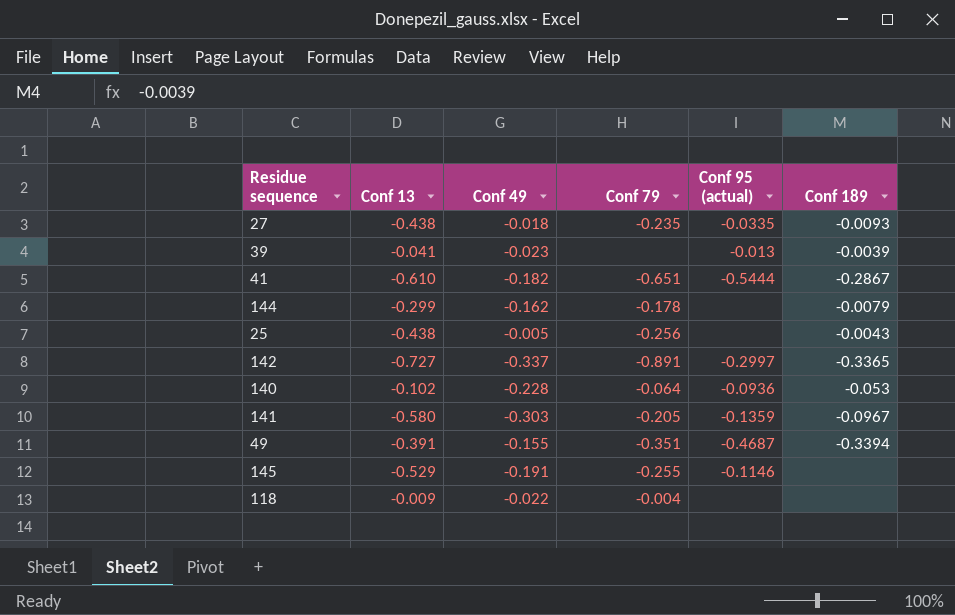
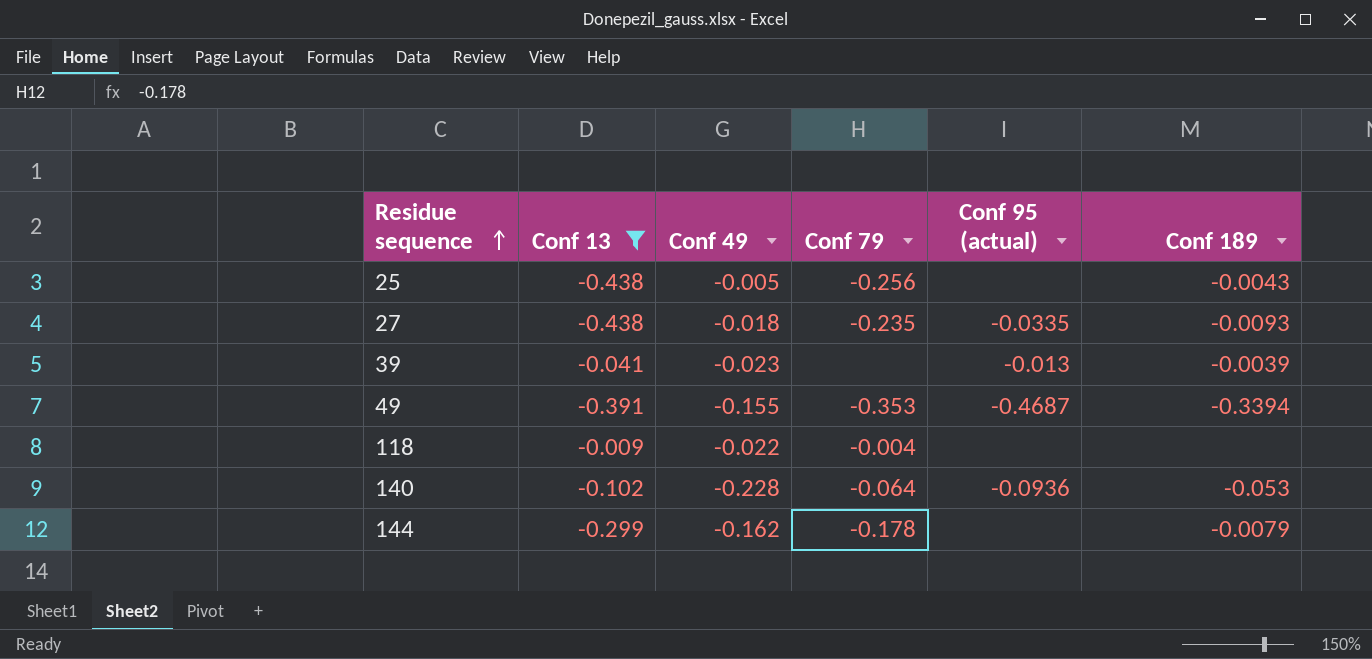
filter: none -> Conf 13 >= -0.438
row order: none -> Residue sequence ascending
49 | Conf 79: -0.351 -> -0.353

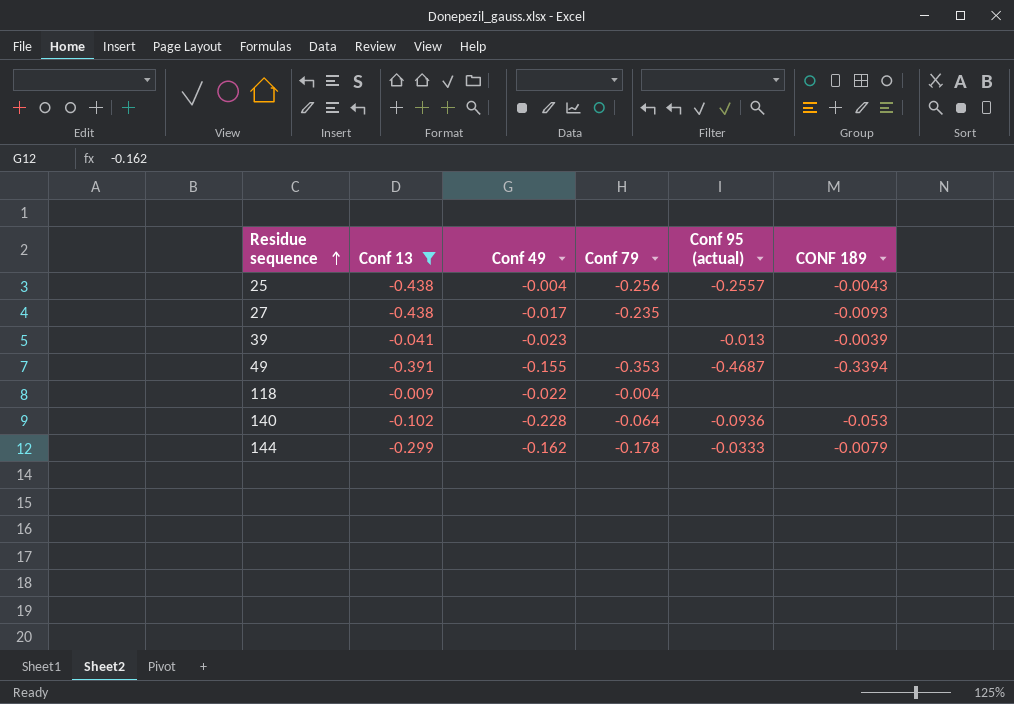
column name: Conf 189 -> CONF 189
25 | Conf 49: -0.005 -> -0.004
25 | Conf 95 (actual): none -> -0.2557
27 | Conf 49: -0.018 -> -0.017
27 | Conf 95 (actual): -0.0335 -> none
144 | Conf 95 (actual): none -> -0.0333

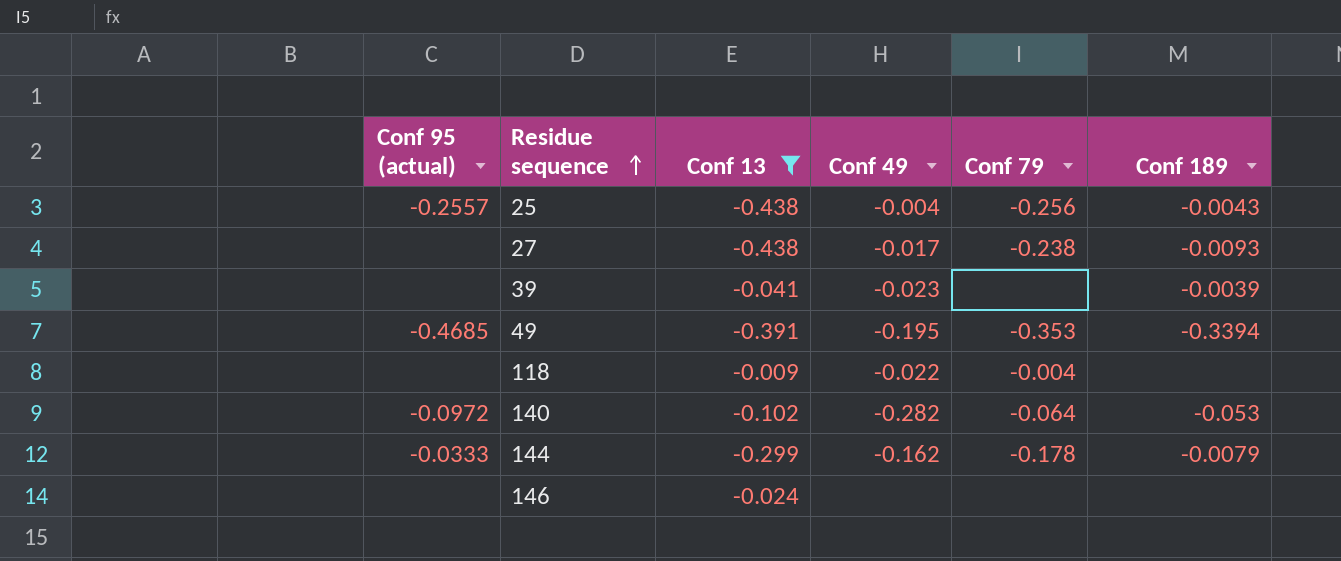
column Conf 95 (actual) | position: 5 -> 1
column name: CONF 189 -> Conf 189
27 | Conf 79: -0.235 -> -0.238
39 | Conf 95 (actual): -0.013 -> none
49 | Conf 95 (actual): -0.4687 -> -0.4685
49 | Conf 49: -0.155 -> -0.195
140 | Conf 95 (actual): -0.0936 -> -0.0972
140 | Conf 49: -0.228 -> -0.282
row 146: none -> none | -0.024 | none | none | none

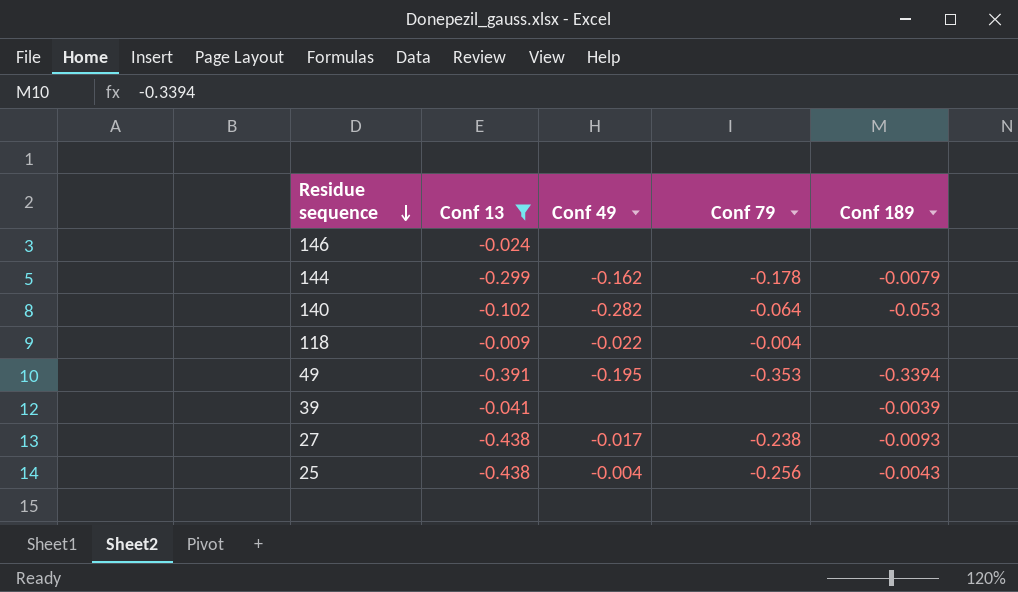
row order: Residue sequence ascending -> Residue sequence descending
column Conf 95 (actual) | position: 1 -> none
39 | Conf 49: -0.023 -> none

